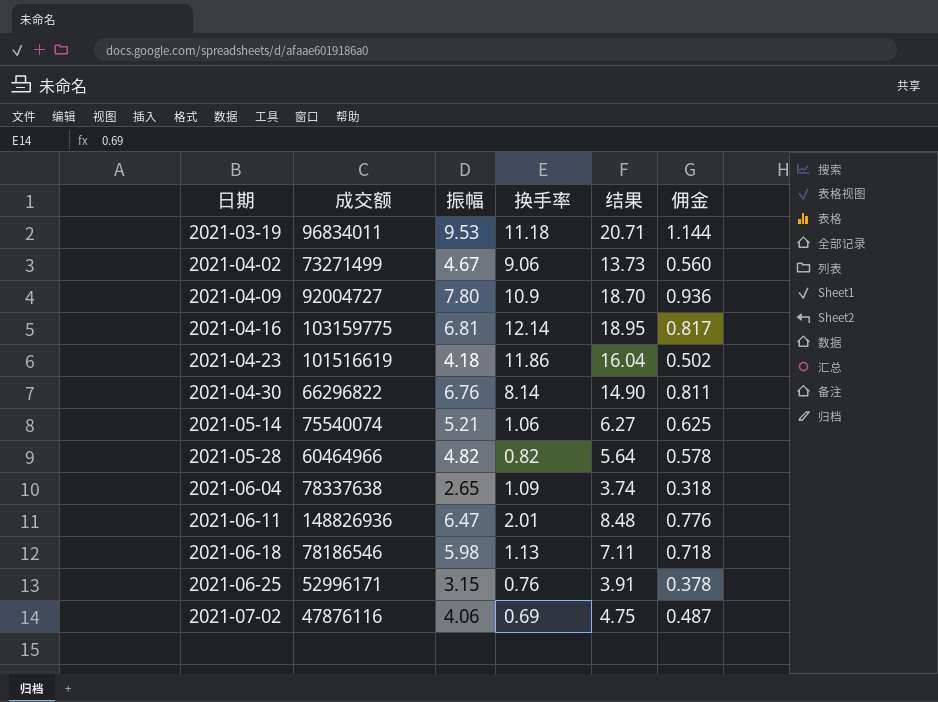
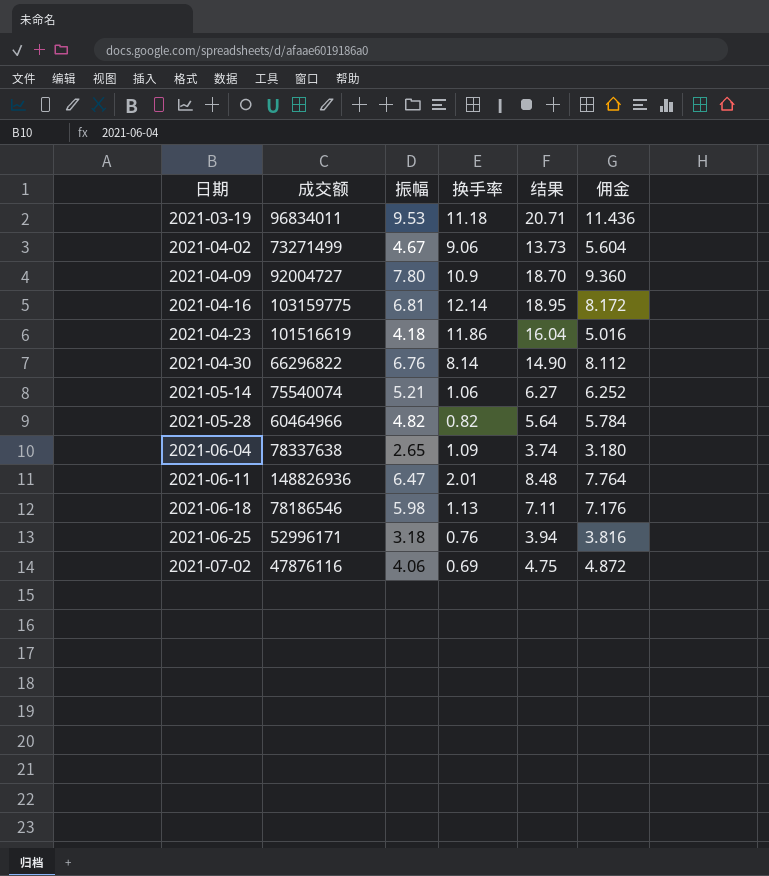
column 佣金 | formula: [振幅] * 0.12 -> [振幅] * 1.2
2021-06-25 | 振幅: 3.15 -> 3.18
2021-06-25 | 结果: 3.91 -> 3.94

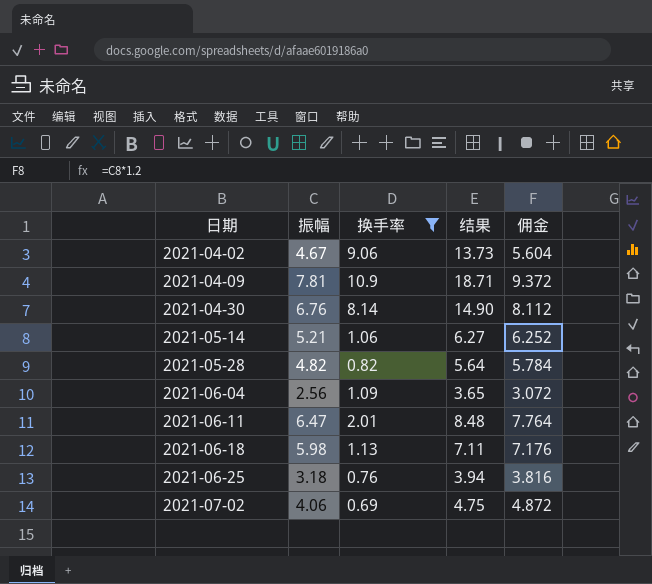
filter: none -> 换手率 <= 10.9
column 成交额 | position: 2 -> none
2021-04-09 | 振幅: 7.80 -> 7.81
2021-04-09 | 结果: 18.70 -> 18.71
2021-04-09 | 佣金: 9.360 -> 9.372
2021-06-04 | 振幅: 2.65 -> 2.56
2021-06-04 | 结果: 3.74 -> 3.65
2021-06-04 | 佣金: 3.180 -> 3.072

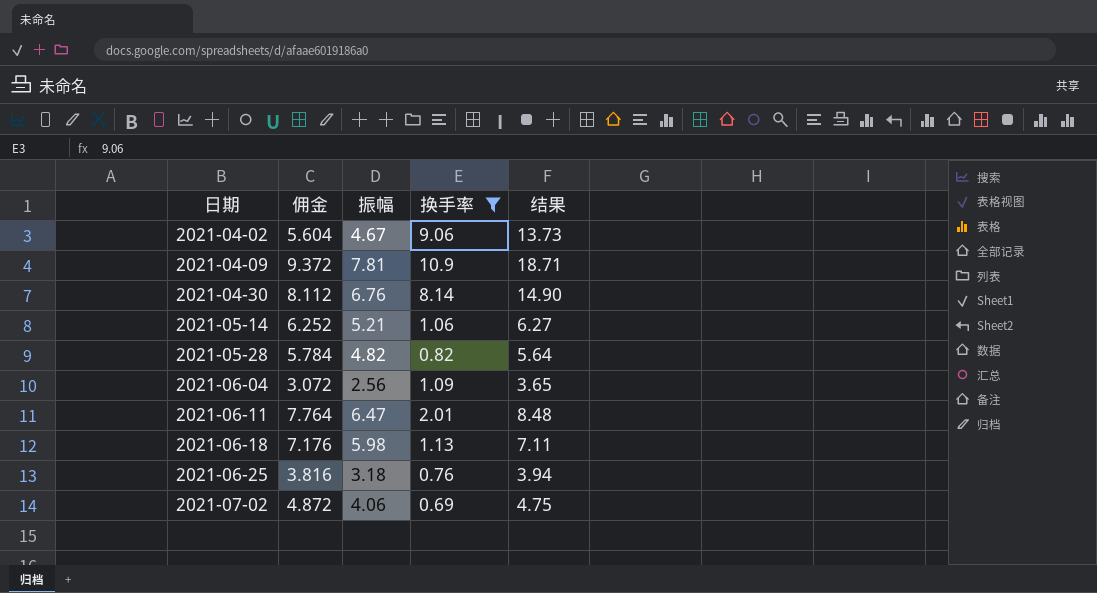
column 佣金 | position: 5 -> 2

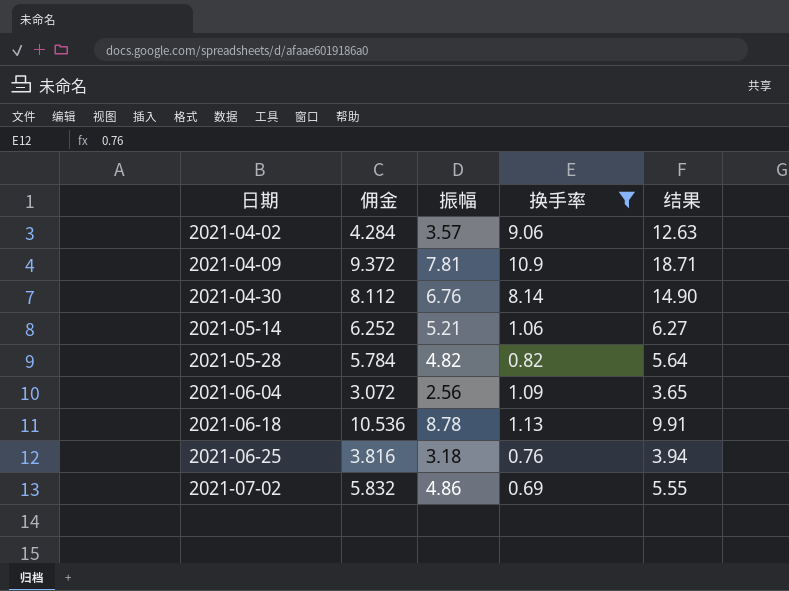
row 2021-06-11: 7.764 | 6.47 | 2.01 | 8.48 -> none
2021-04-02 | 佣金: 5.604 -> 4.284
2021-04-02 | 振幅: 4.67 -> 3.57
2021-04-02 | 结果: 13.73 -> 12.63
2021-06-18 | 佣金: 7.176 -> 10.536
2021-06-18 | 振幅: 5.98 -> 8.78
2021-06-18 | 结果: 7.11 -> 9.91
2021-07-02 | 佣金: 4.872 -> 5.832
2021-07-02 | 振幅: 4.06 -> 4.86
2021-07-02 | 结果: 4.75 -> 5.55

